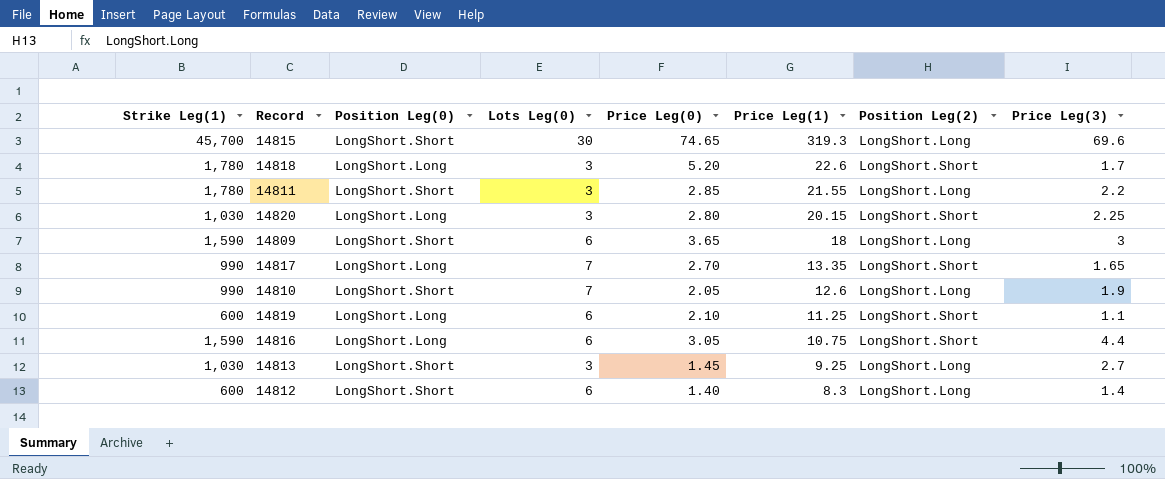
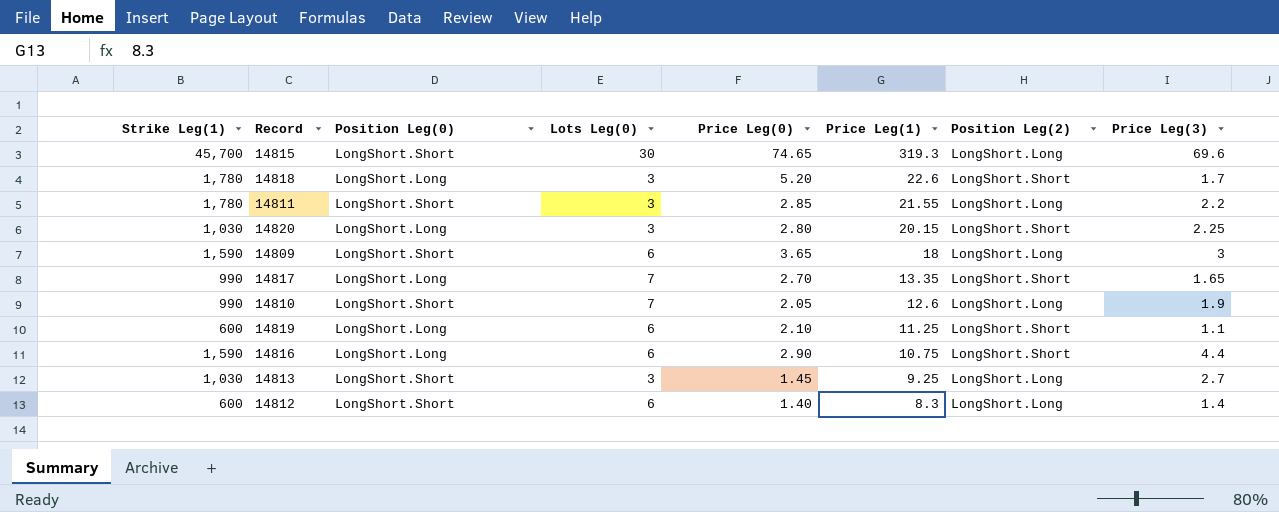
14816 | Price Leg(0): 3.05 -> 2.90

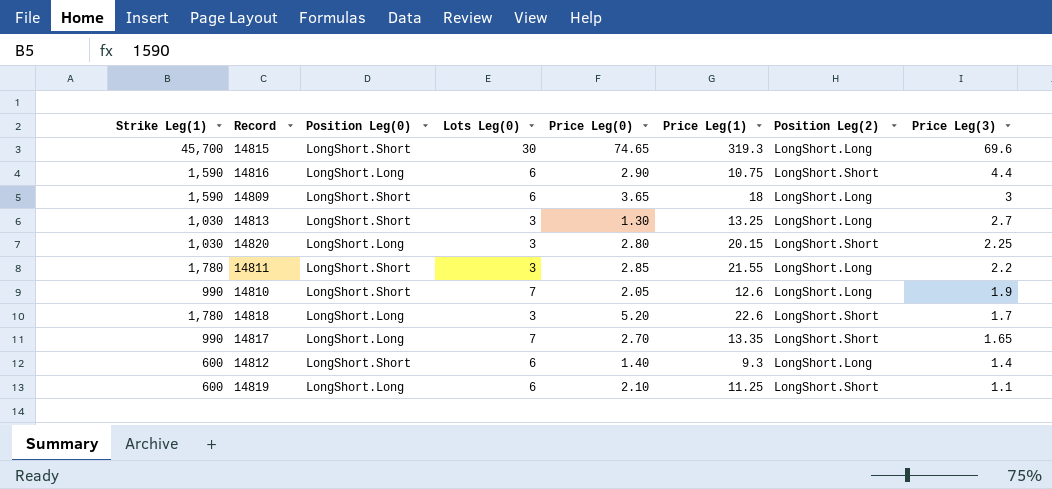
row order: Price Leg(1) descending -> Price Leg(3) descending
14813 | Price Leg(0): 1.45 -> 1.30
14813 | Price Leg(1): 9.25 -> 13.25
14812 | Price Leg(1): 8.3 -> 9.3

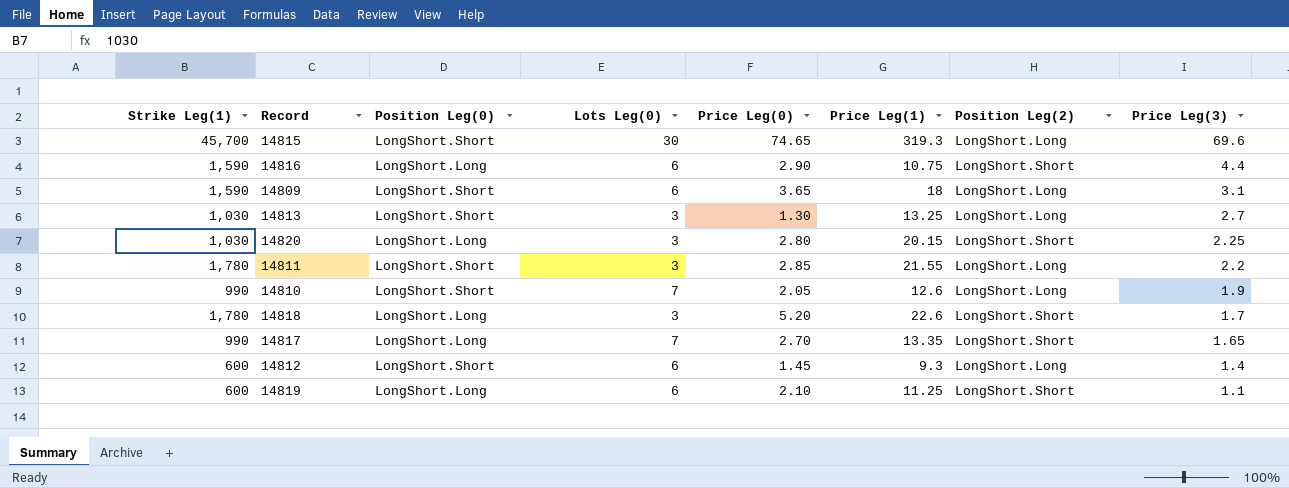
14809 | Price Leg(3): 3 -> 3.1
14812 | Price Leg(0): 1.40 -> 1.45

